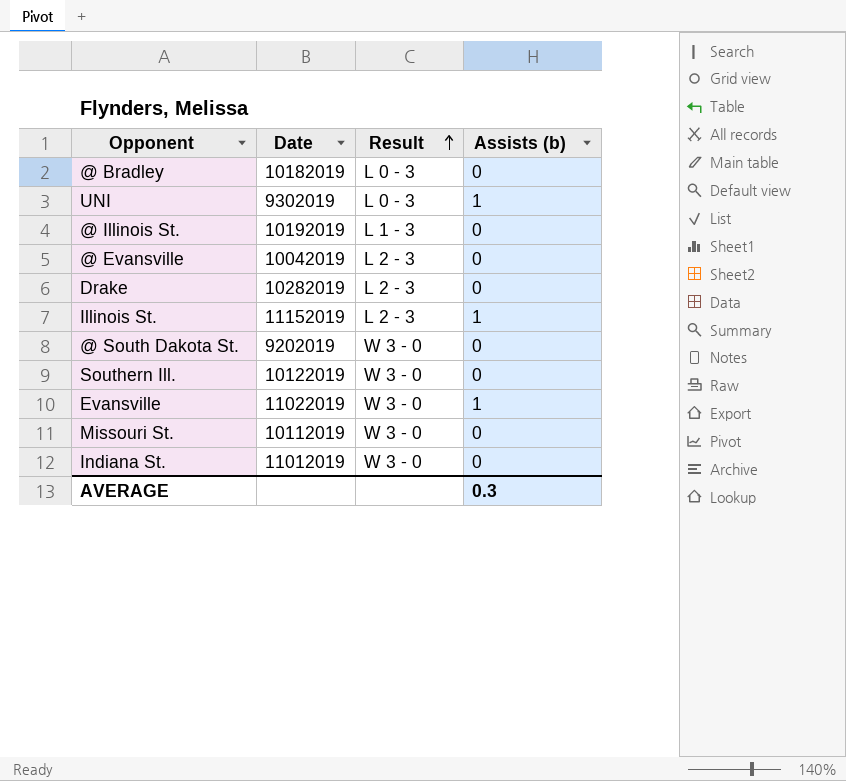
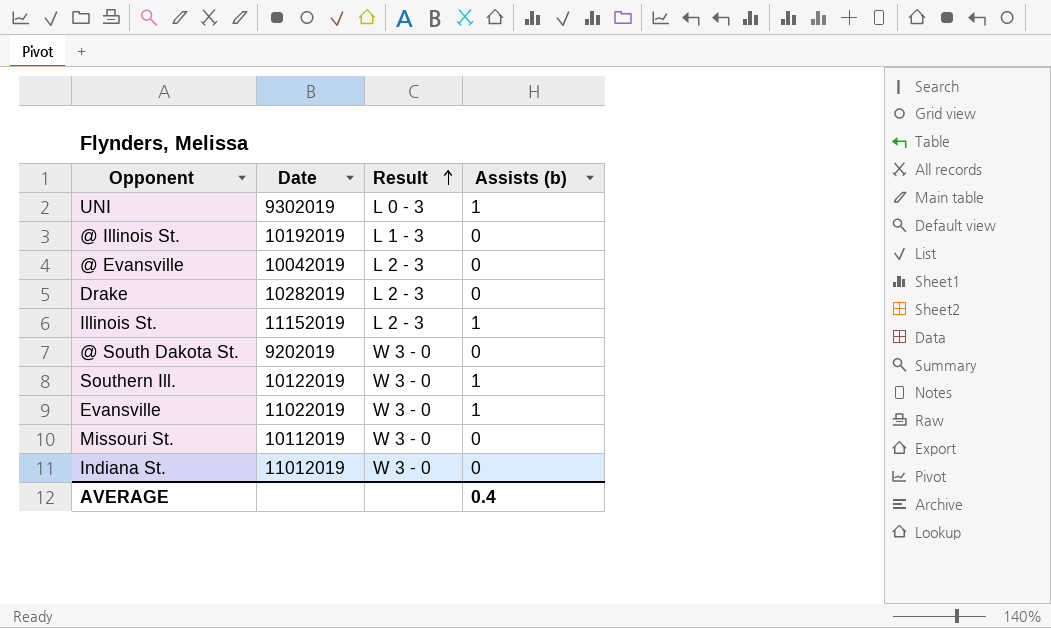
row @ Bradley: 10182019 | L 0 - 3 | 0 -> none
Southern Ill. | Assists (b): 0 -> 1
AVERAGE | Assists (b): 0.3 -> 0.4

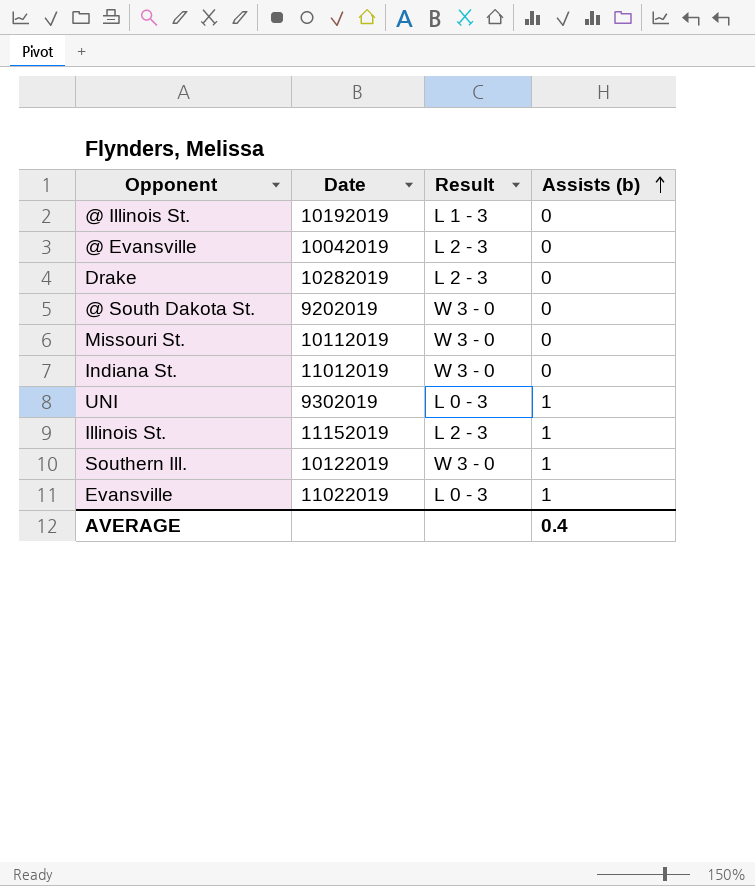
row order: Result ascending -> Assists (b) ascending
Evansville | Result: W 3 - 0 -> L 0 - 3

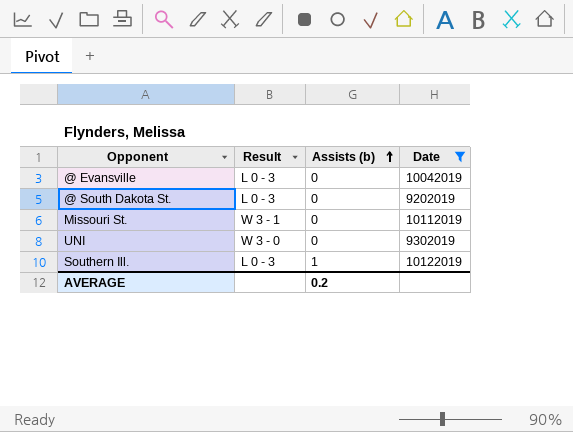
filter: none -> Date <= 10122019
column Date | position: 2 -> 4
@ Evansville | Result: L 2 - 3 -> L 0 - 3
@ South Dakota St. | Result: W 3 - 0 -> L 0 - 3
Missouri St. | Result: W 3 - 0 -> W 3 - 1
UNI | Result: L 0 - 3 -> W 3 - 0
UNI | Assists (b): 1 -> 0
Southern Ill. | Result: W 3 - 0 -> L 0 - 3
AVERAGE | Assists (b): 0.4 -> 0.2

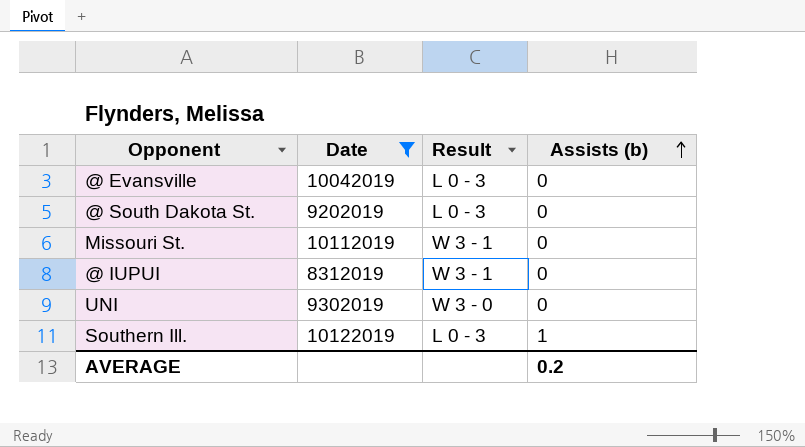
column Date | position: 4 -> 2
row @ IUPUI: none -> 8312019 | W 3 - 1 | 0

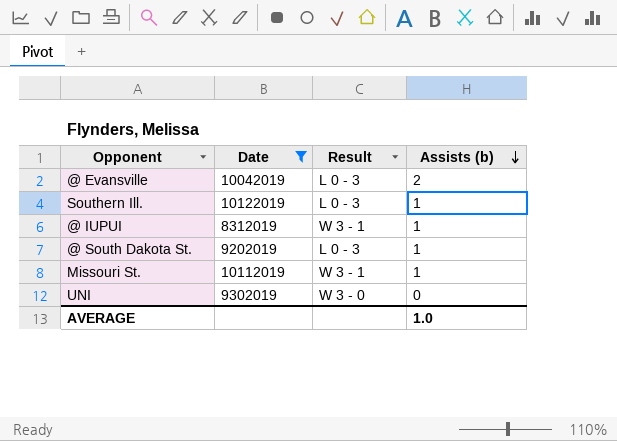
row order: Assists (b) ascending -> Assists (b) descending
@ Evansville | Assists (b): 0 -> 2
@ IUPUI | Assists (b): 0 -> 1
@ South Dakota St. | Assists (b): 0 -> 1
Missouri St. | Assists (b): 0 -> 1
AVERAGE | Assists (b): 0.2 -> 1.0

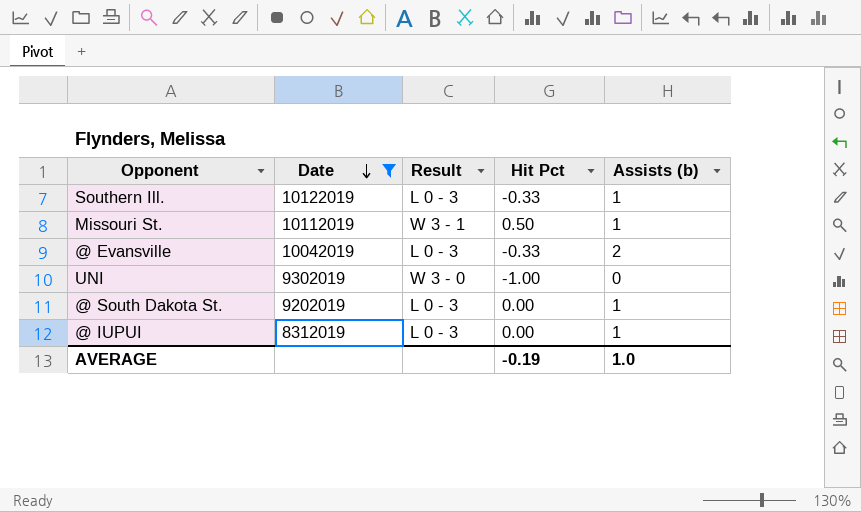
row order: Assists (b) descending -> Date descending
column Hit Pct | position: none -> 4
@ IUPUI | Result: W 3 - 1 -> L 0 - 3

